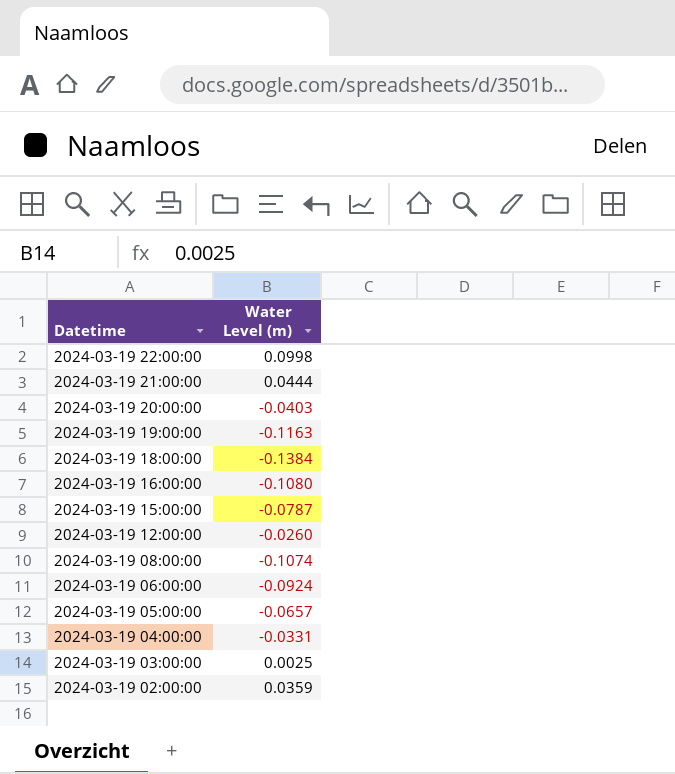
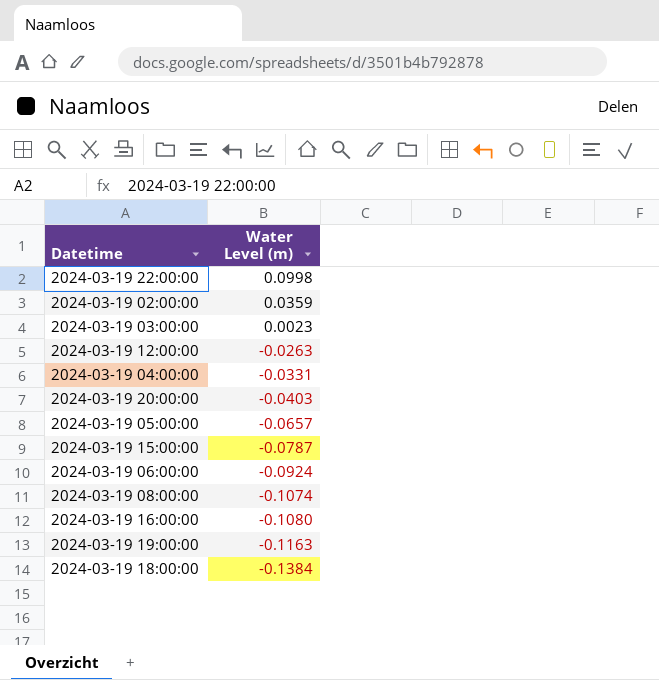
row order: Datetime descending -> Water Level (m) descending
row 2024-03-19 21:00:00: 0.0444 -> none
2024-03-19 03:00:00 | Water Level (m): 0.0025 -> 0.0023
2024-03-19 12:00:00 | Water Level (m): -0.0260 -> -0.0263

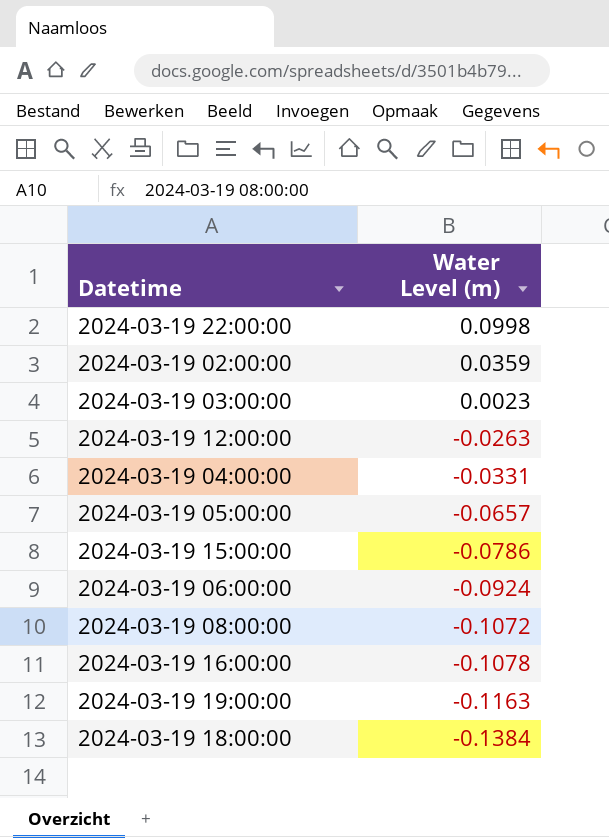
row 2024-03-19 20:00:00: -0.0403 -> none
2024-03-19 15:00:00 | Water Level (m): -0.0787 -> -0.0786
2024-03-19 08:00:00 | Water Level (m): -0.1074 -> -0.1072
2024-03-19 16:00:00 | Water Level (m): -0.1080 -> -0.1078

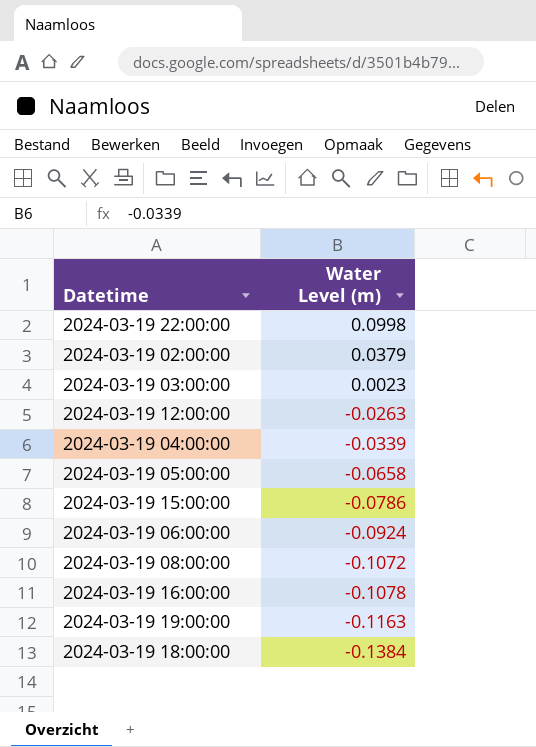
2024-03-19 02:00:00 | Water Level (m): 0.0359 -> 0.0379
2024-03-19 04:00:00 | Water Level (m): -0.0331 -> -0.0339
2024-03-19 05:00:00 | Water Level (m): -0.0657 -> -0.0658

